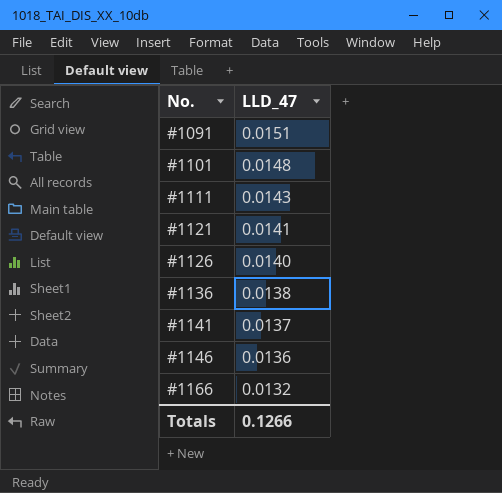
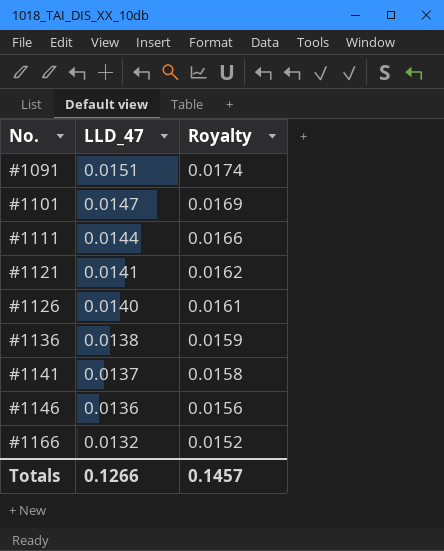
column Royalty | formula: none -> [LLD_47] * 1.15
#1101 | LLD_47: 0.0148 -> 0.0147
#1111 | LLD_47: 0.0143 -> 0.0144

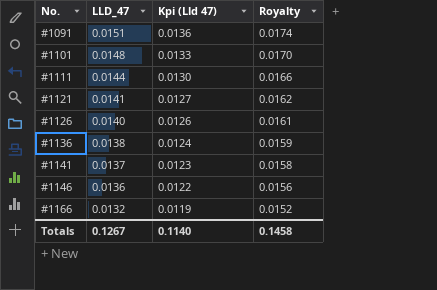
column Kpi (Lld 47) | formula: none -> [LLD_47] * 0.9
#1101 | LLD_47: 0.0147 -> 0.0148
#1101 | Royalty: 0.0169 -> 0.0170
Totals | LLD_47: 0.1266 -> 0.1267
Totals | Royalty: 0.1457 -> 0.1458

